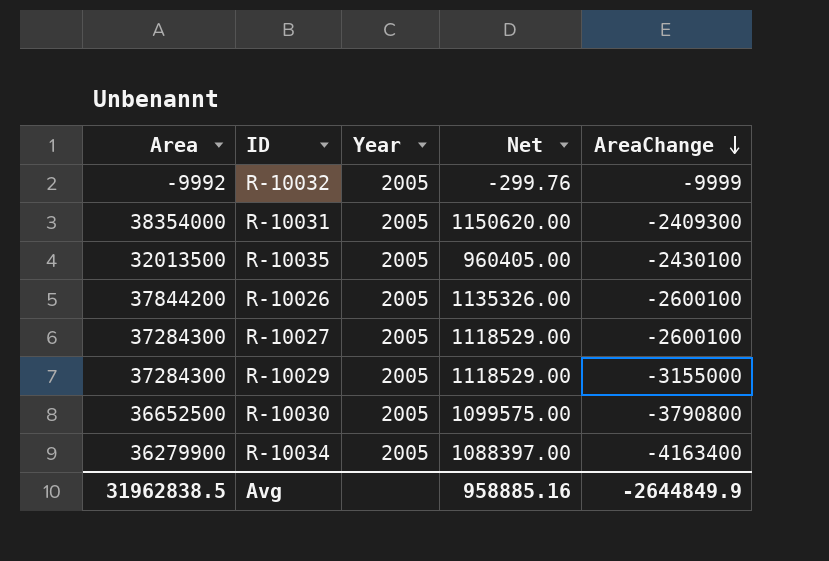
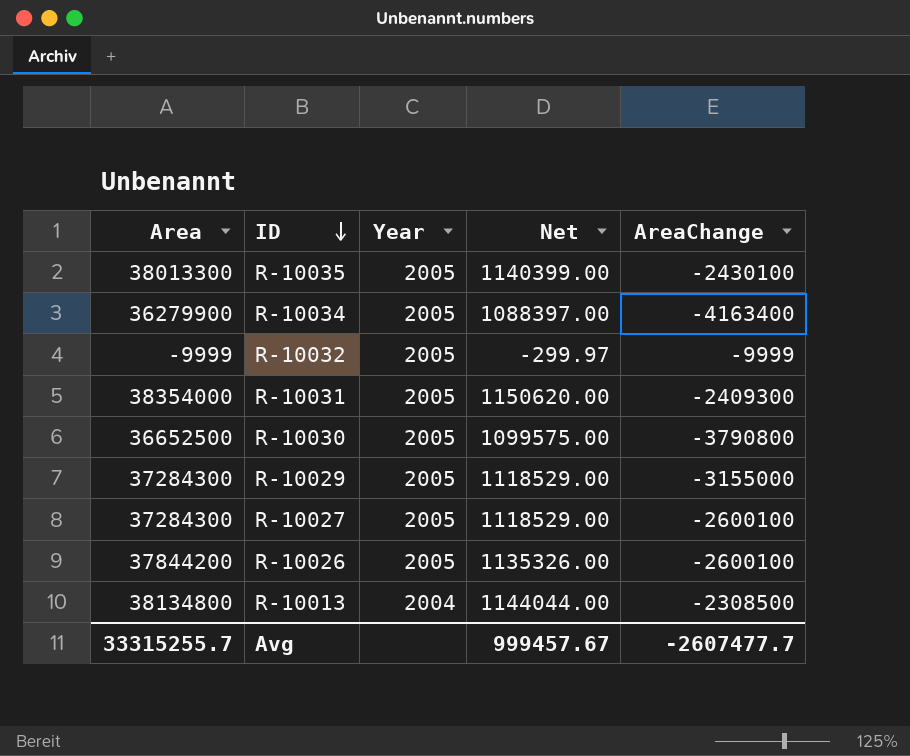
row order: AreaChange descending -> ID descending
R-10035 | Area: 32013500 -> 38013300
R-10035 | Net: 960405.00 -> 1140399.00
R-10032 | Area: -9992 -> -9999
R-10032 | Net: -299.76 -> -299.97
row R-10013: none -> 38134800 | 2004 | 1144044.00 | -2308500
Avg | Area: 31962838.5 -> 33315255.7
Avg | Net: 958885.16 -> 999457.67
Avg | AreaChange: -2644849.9 -> -2607477.7

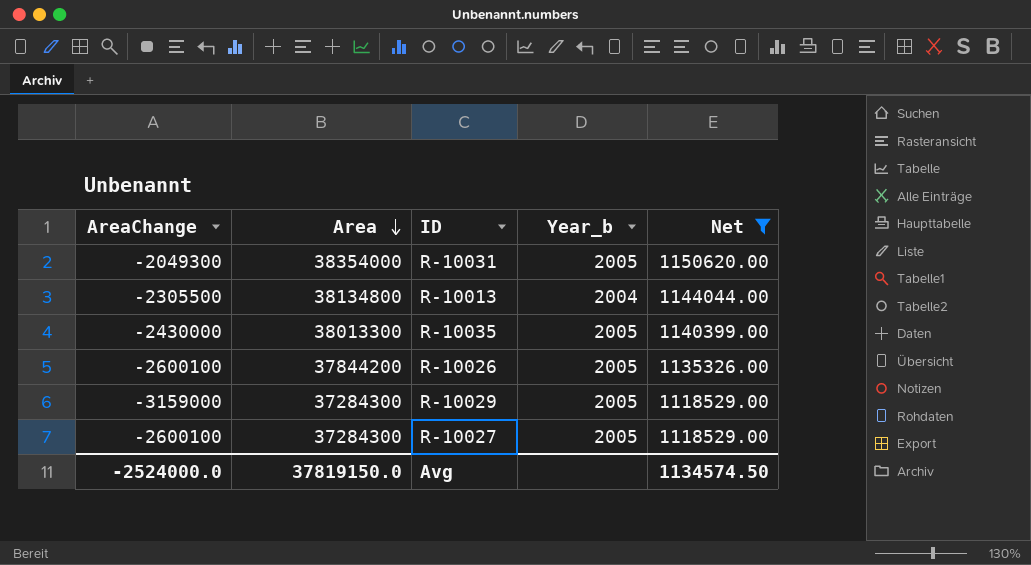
filter: none -> Net >= 1118529.00
row order: ID descending -> Area descending
column AreaChange | position: 5 -> 1
column name: Year -> Year_b
R-10031 | AreaChange: -2409300 -> -2049300
R-10013 | AreaChange: -2308500 -> -2305500
R-10035 | AreaChange: -2430100 -> -2430000
R-10029 | AreaChange: -3155000 -> -3159000
Avg | AreaChange: -2607477.7 -> -2524000.0
Avg | Area: 33315255.7 -> 37819150.0
Avg | Net: 999457.67 -> 1134574.50

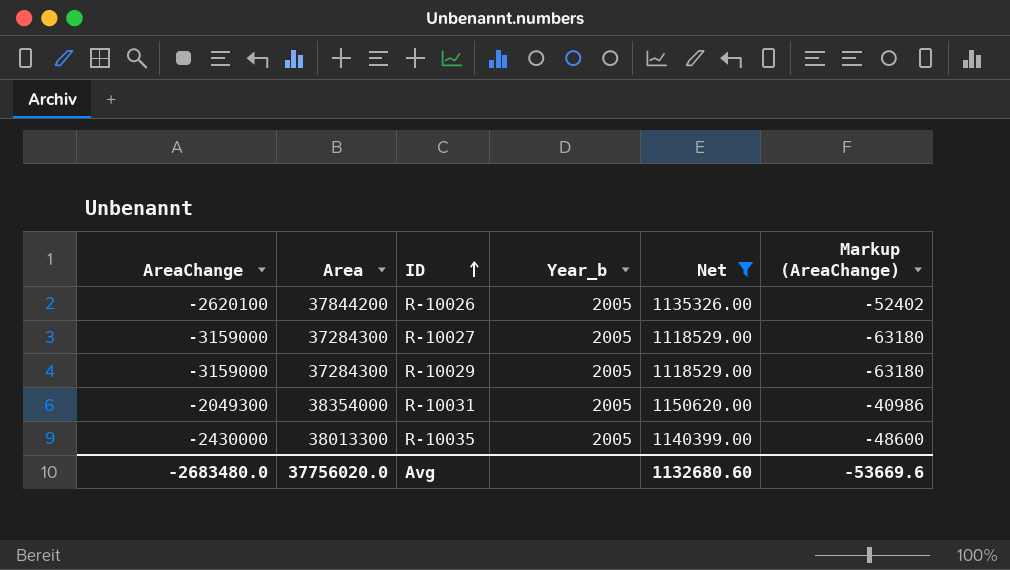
row order: Area descending -> ID ascending
column Markup (AreaChange) | formula: none -> [AreaChange] * 0.02
row R-10013: -2305500 | 38134800 | 2004 | 1144044.00 -> none
R-10026 | AreaChange: -2600100 -> -2620100
R-10027 | AreaChange: -2600100 -> -3159000
Avg | AreaChange: -2524000.0 -> -2683480.0
Avg | Area: 37819150.0 -> 37756020.0
Avg | Net: 1134574.50 -> 1132680.60

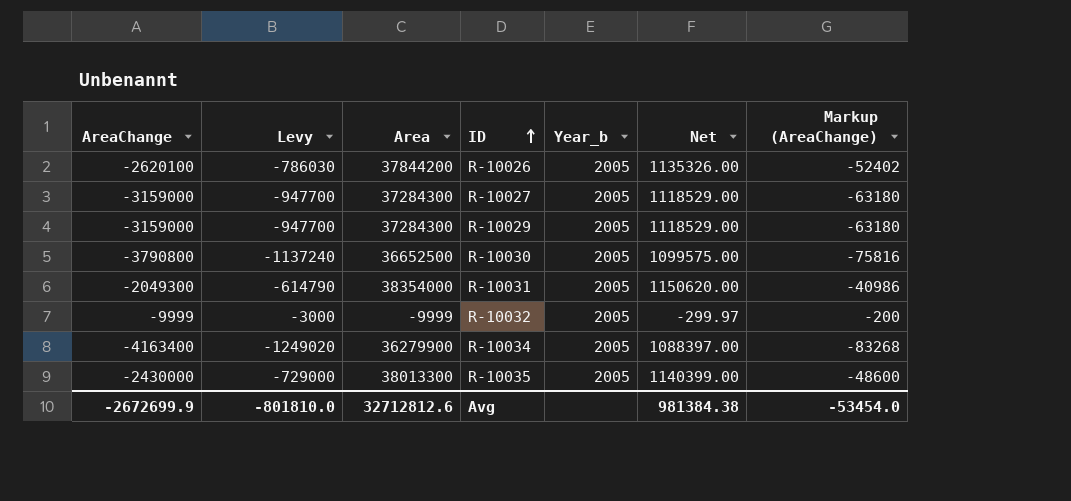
filter: Net >= 1118529.00 -> none
column Levy | formula: none -> [AreaChange] * 0.3
Avg | AreaChange: -2683480.0 -> -2672699.9
Avg | Area: 37756020.0 -> 32712812.6
Avg | Net: 1132680.60 -> 981384.38
Avg | Markup (AreaChange): -53669.6 -> -53454.0

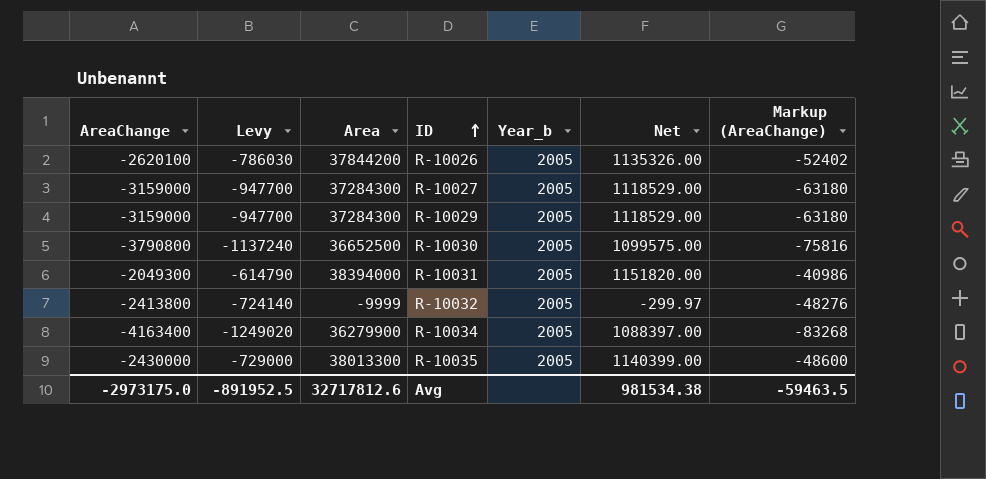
R-10031 | Area: 38354000 -> 38394000
R-10031 | Net: 1150620.00 -> 1151820.00
R-10032 | AreaChange: -9999 -> -2413800
R-10032 | Levy: -3000 -> -724140
R-10032 | Markup (AreaChange): -200 -> -48276
Avg | AreaChange: -2672699.9 -> -2973175.0
Avg | Levy: -801810.0 -> -891952.5
Avg | Area: 32712812.6 -> 32717812.6
Avg | Net: 981384.38 -> 981534.38
Avg | Markup (AreaChange): -53454.0 -> -59463.5

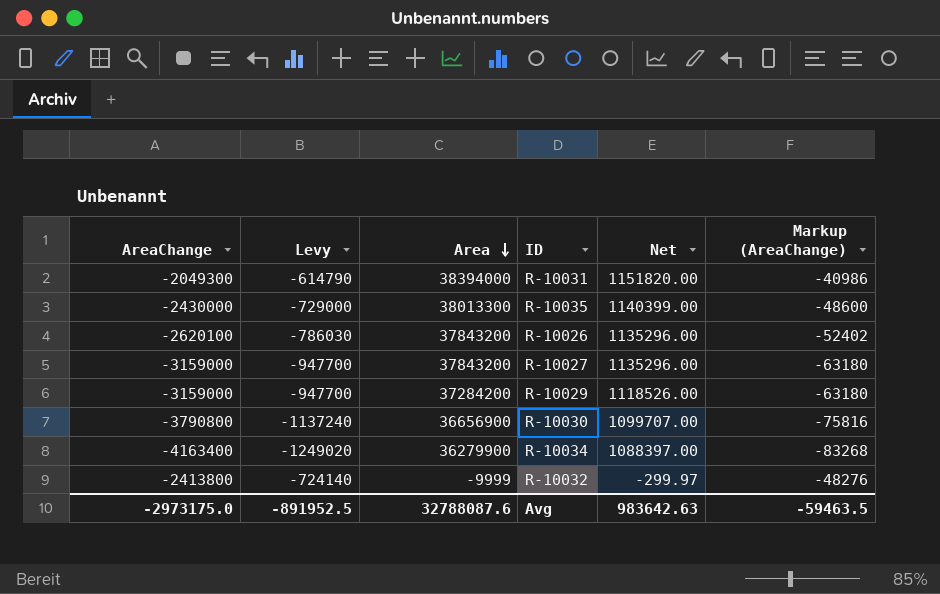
row order: ID ascending -> Area descending
column Year_b | position: 5 -> none
R-10026 | Area: 37844200 -> 37843200
R-10026 | Net: 1135326.00 -> 1135296.00
R-10027 | Area: 37284300 -> 37843200
R-10027 | Net: 1118529.00 -> 1135296.00
R-10029 | Area: 37284300 -> 37284200
R-10029 | Net: 1118529.00 -> 1118526.00
R-10030 | Area: 36652500 -> 36656900
R-10030 | Net: 1099575.00 -> 1099707.00
Avg | Area: 32717812.6 -> 32788087.6
Avg | Net: 981534.38 -> 983642.63

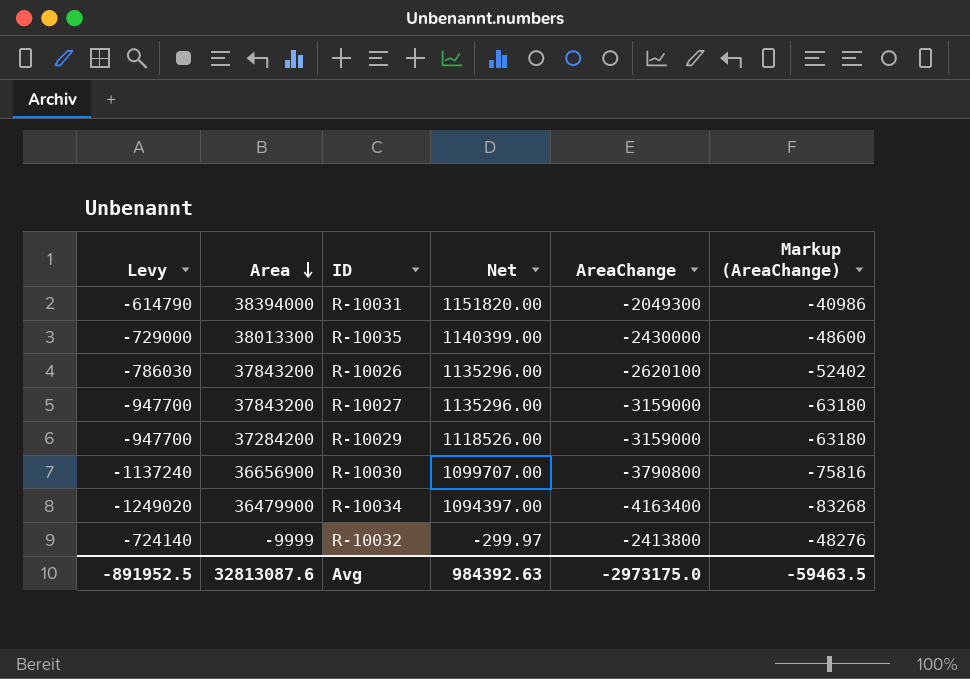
column AreaChange | position: 1 -> 5
R-10034 | Area: 36279900 -> 36479900
R-10034 | Net: 1088397.00 -> 1094397.00
Avg | Area: 32788087.6 -> 32813087.6
Avg | Net: 983642.63 -> 984392.63

